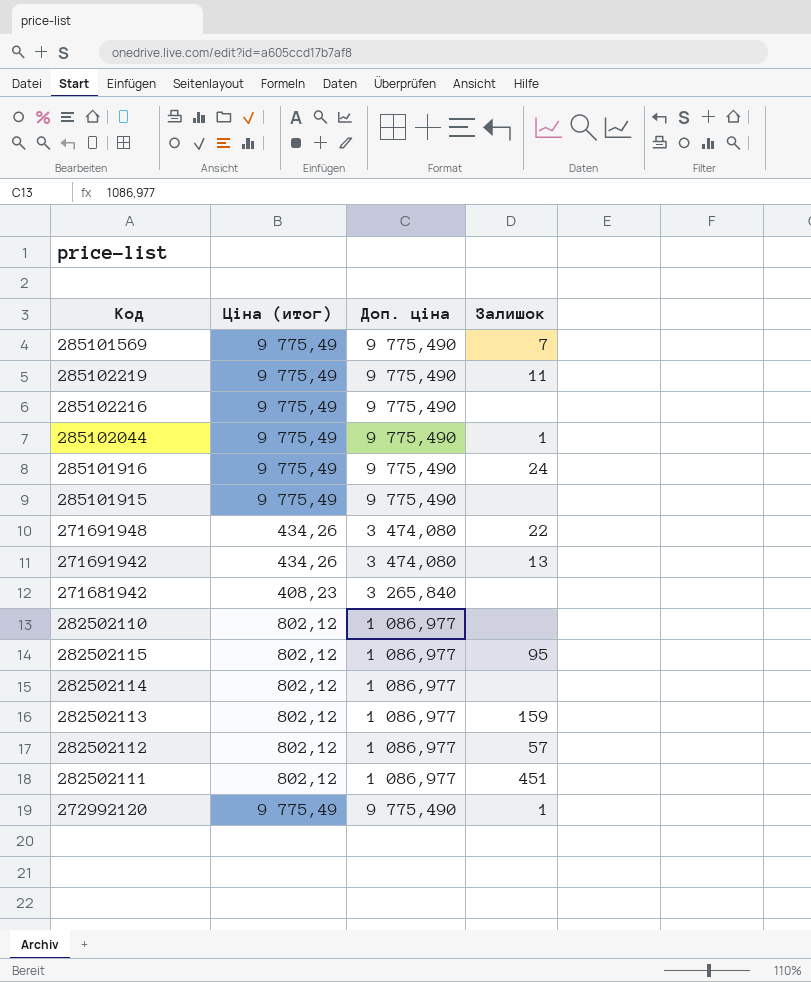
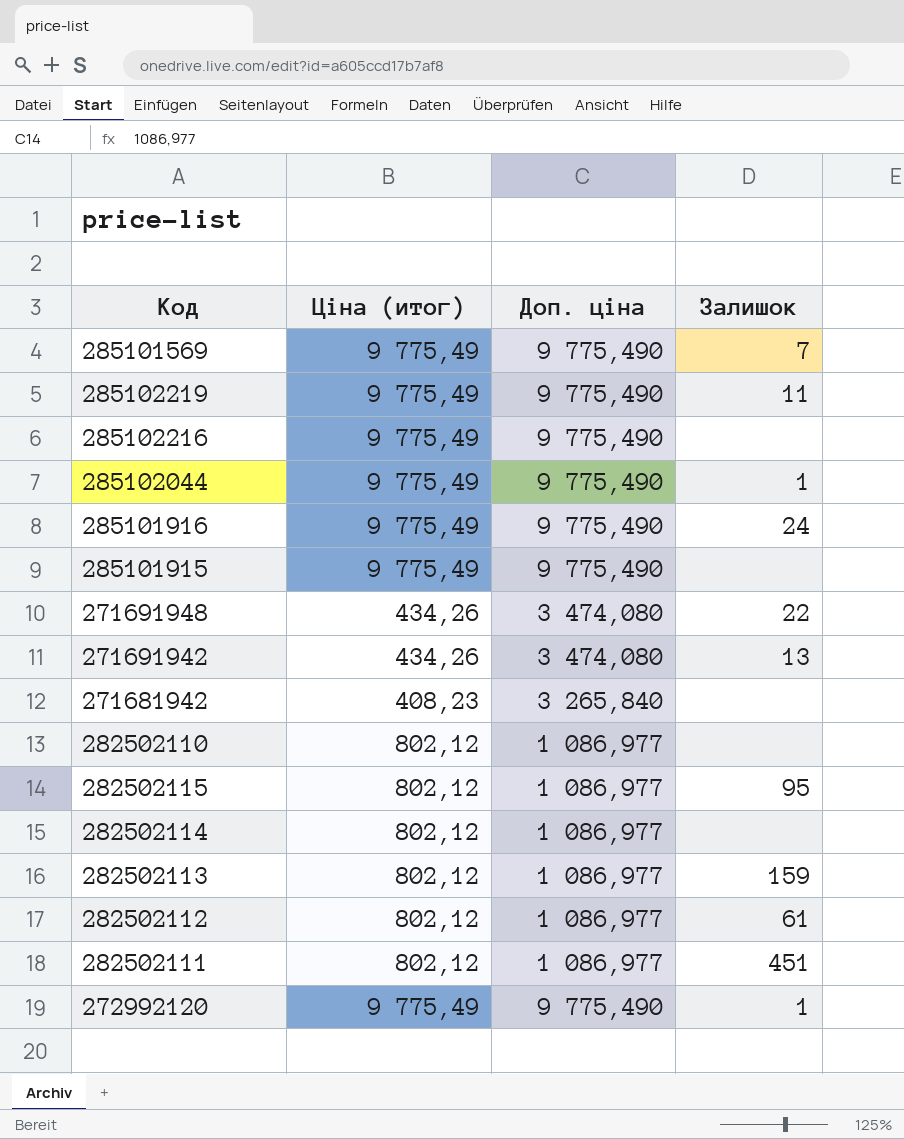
282502112 | Залишок: 57 -> 61

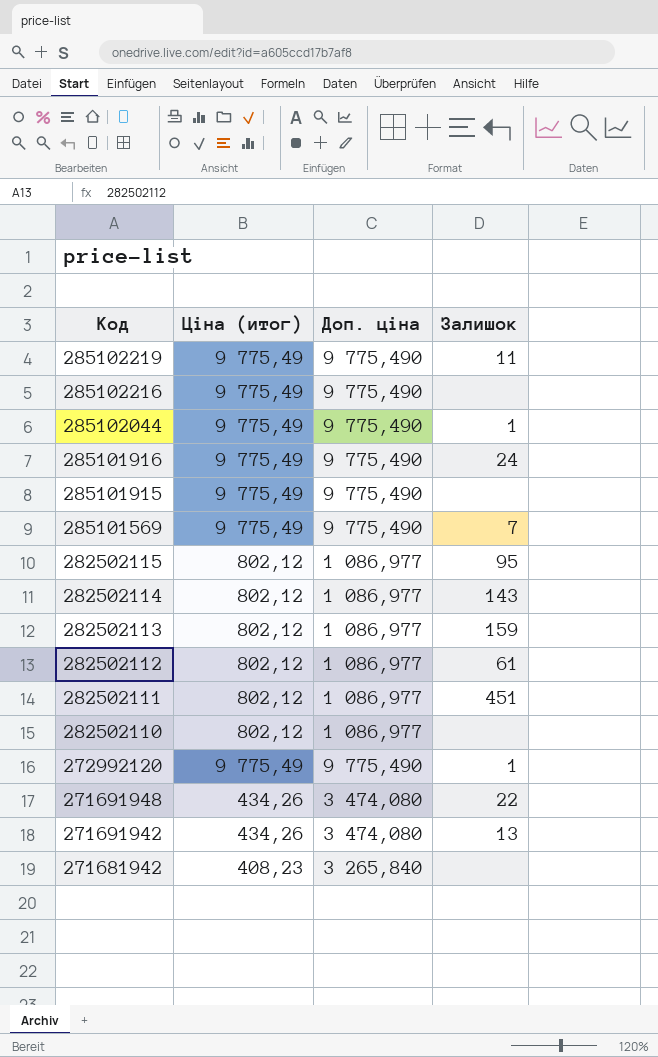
row order: none -> Код descending
282502114 | Залишок: none -> 143

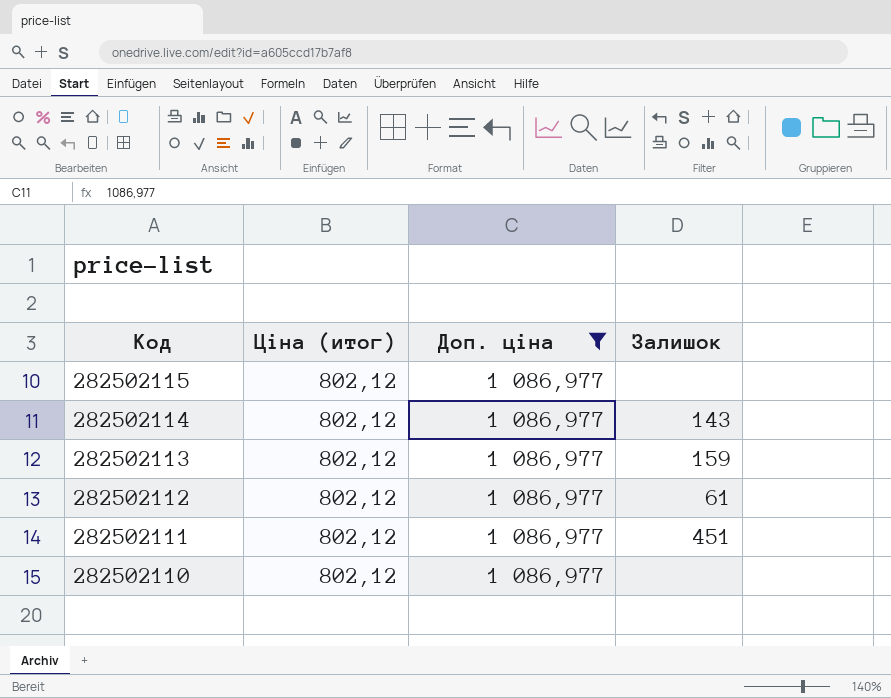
filter: none -> Доп. ціна = 1 086,977
282502115 | Залишок: 95 -> none

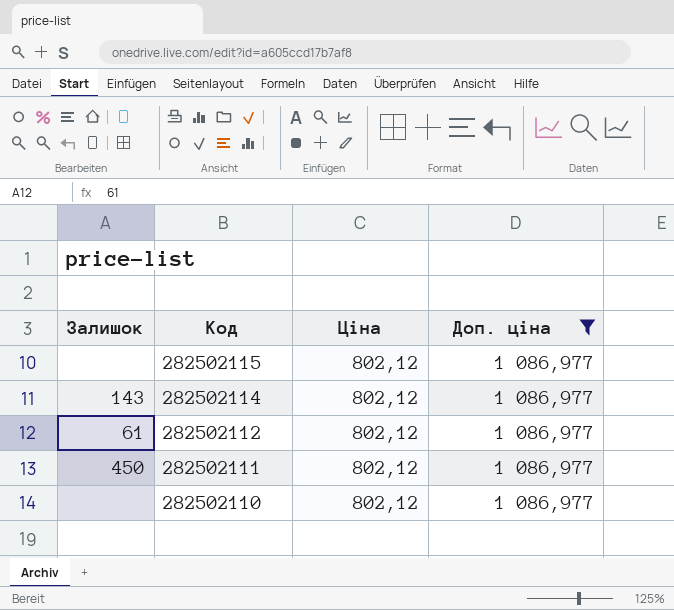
column Залишок | position: 4 -> 1
column name: Ціна (итог) -> Ціна
row 282502113: 802,12 | 1 086,977 | 159 -> none
282502111 | Залишок: 451 -> 450

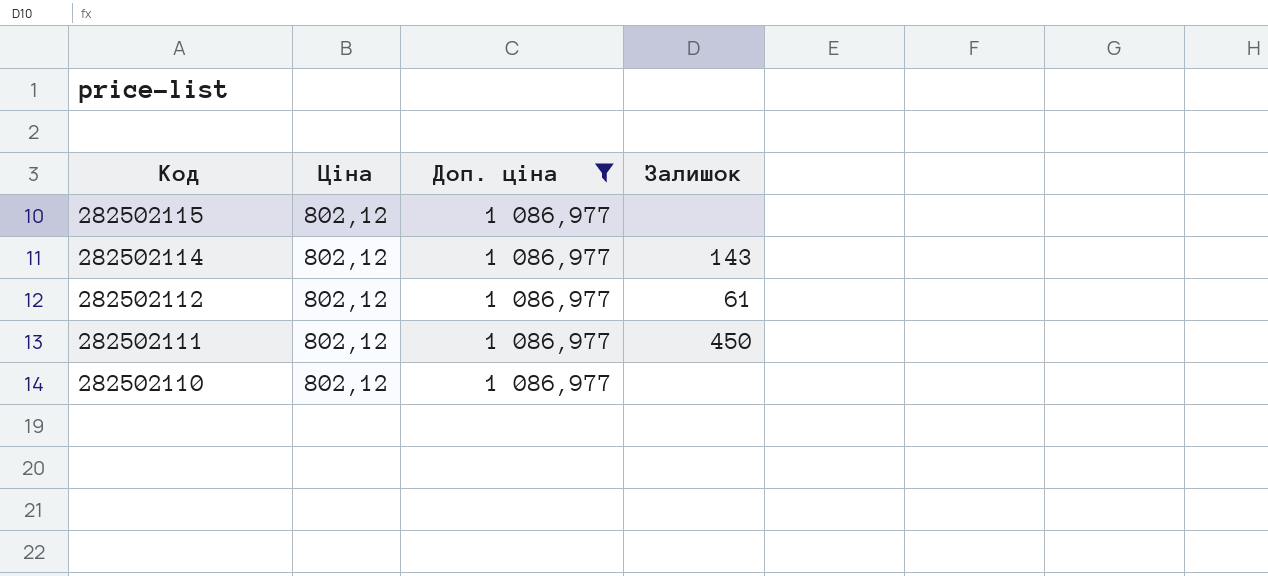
column Залишок | position: 1 -> 4

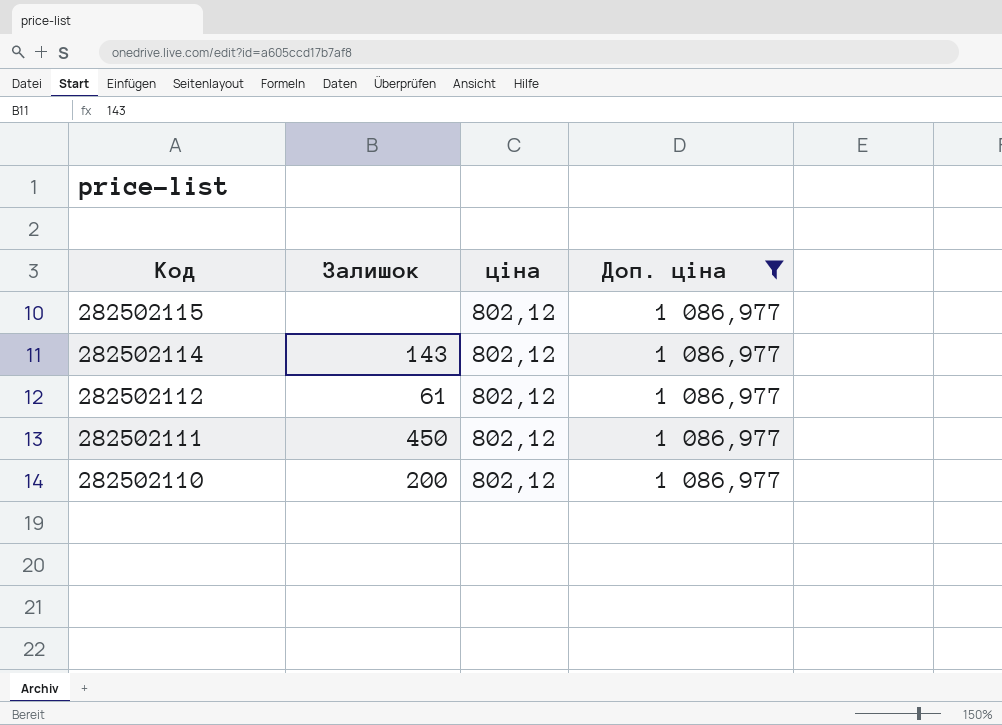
column Залишок | position: 4 -> 2
column name: Ціна -> ціна
282502110 | Залишок: none -> 200

